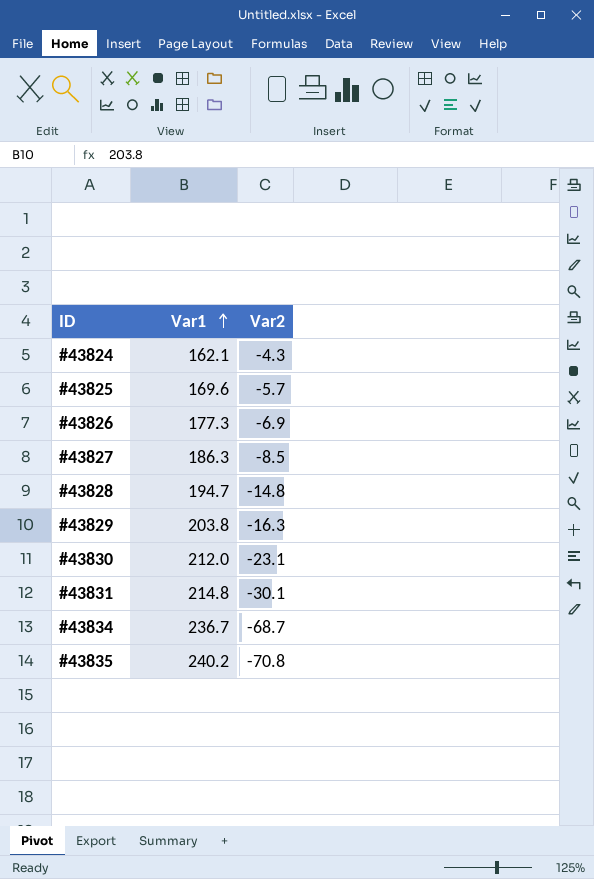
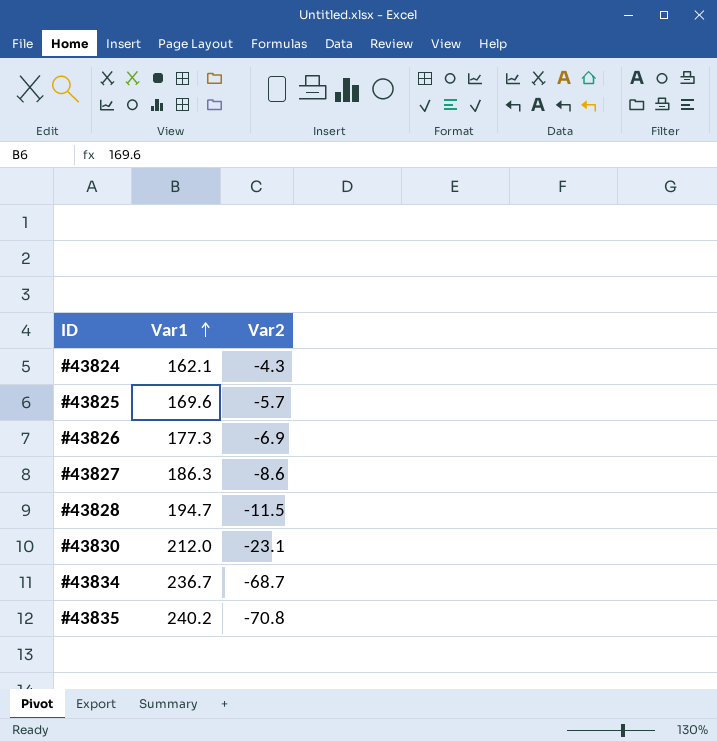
row #43829: 203.8 | -16.3 -> none
row #43831: 214.8 | -30.1 -> none
#43827 | Var2: -8.5 -> -8.6
#43828 | Var2: -14.8 -> -11.5

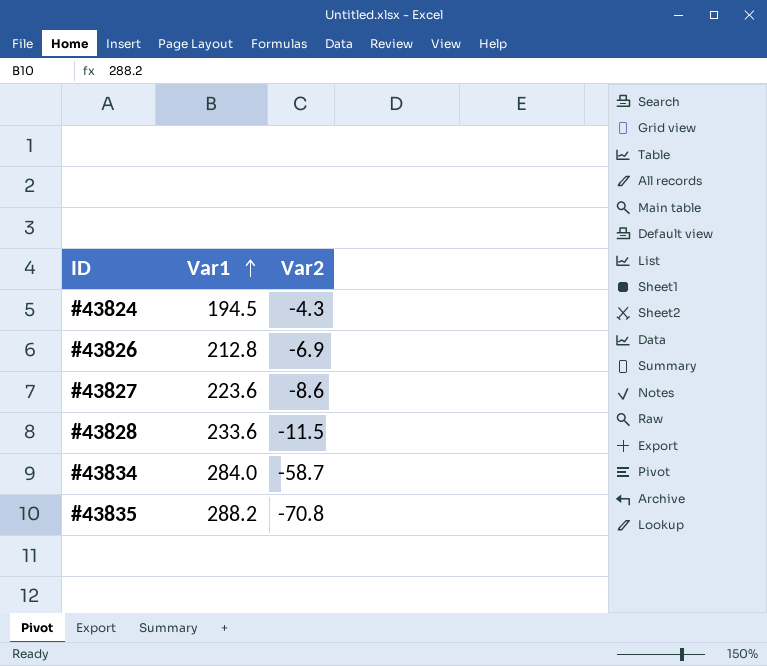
row #43825: 169.6 | -5.7 -> none
row #43830: 212.0 | -23.1 -> none
#43824 | Var1: 162.1 -> 194.5
#43826 | Var1: 177.3 -> 212.8
#43827 | Var1: 186.3 -> 223.6
#43828 | Var1: 194.7 -> 233.6
#43834 | Var1: 236.7 -> 284.0
#43834 | Var2: -68.7 -> -58.7
#43835 | Var1: 240.2 -> 288.2

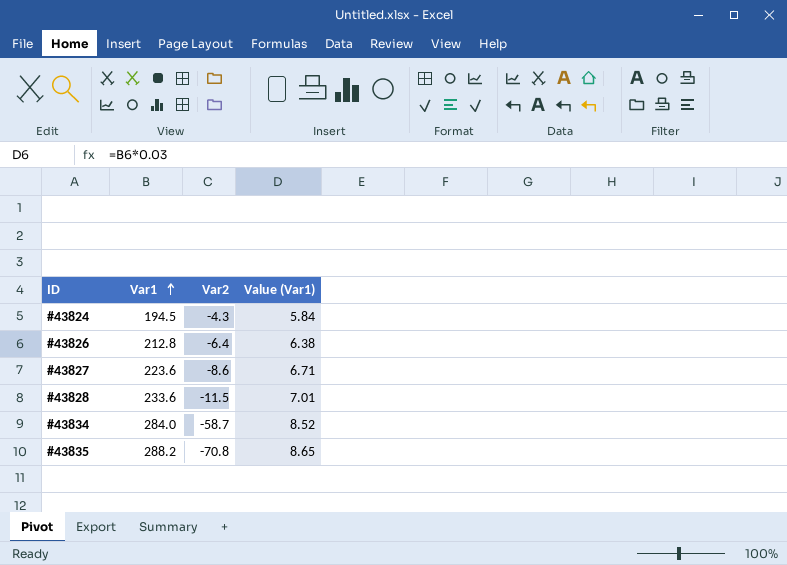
column Value (Var1) | formula: none -> [Var1] * 0.03
#43826 | Var2: -6.9 -> -6.4

